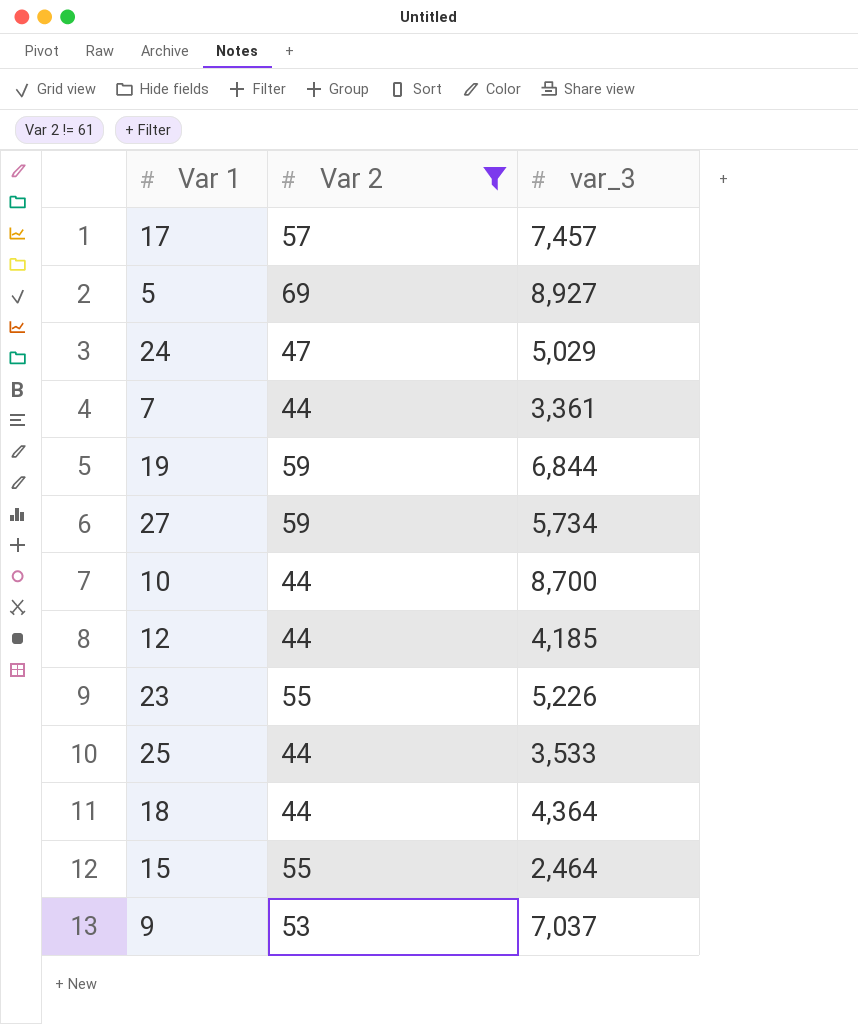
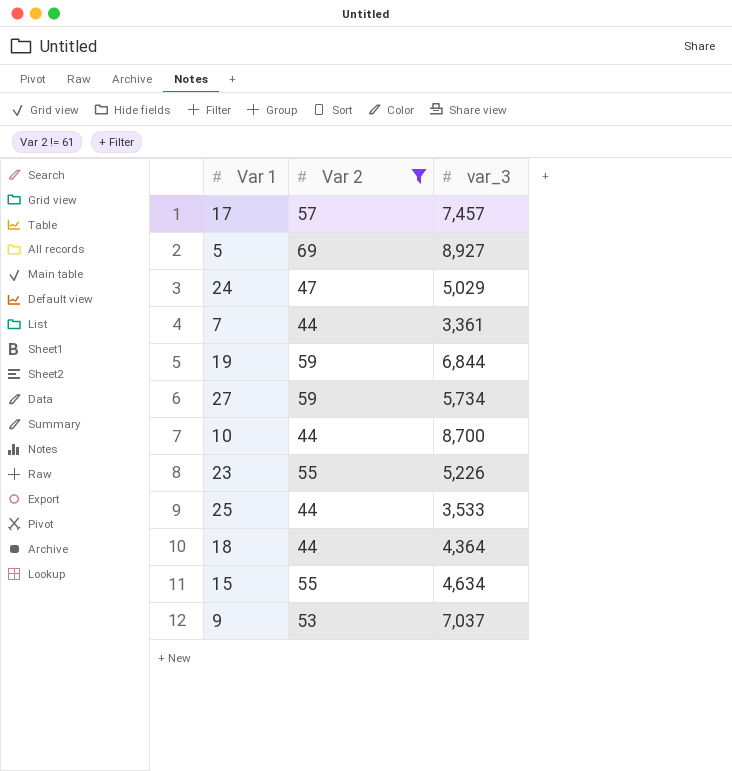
row 12: 44 | 4,185 -> none
15 | var_3: 2,464 -> 4,634

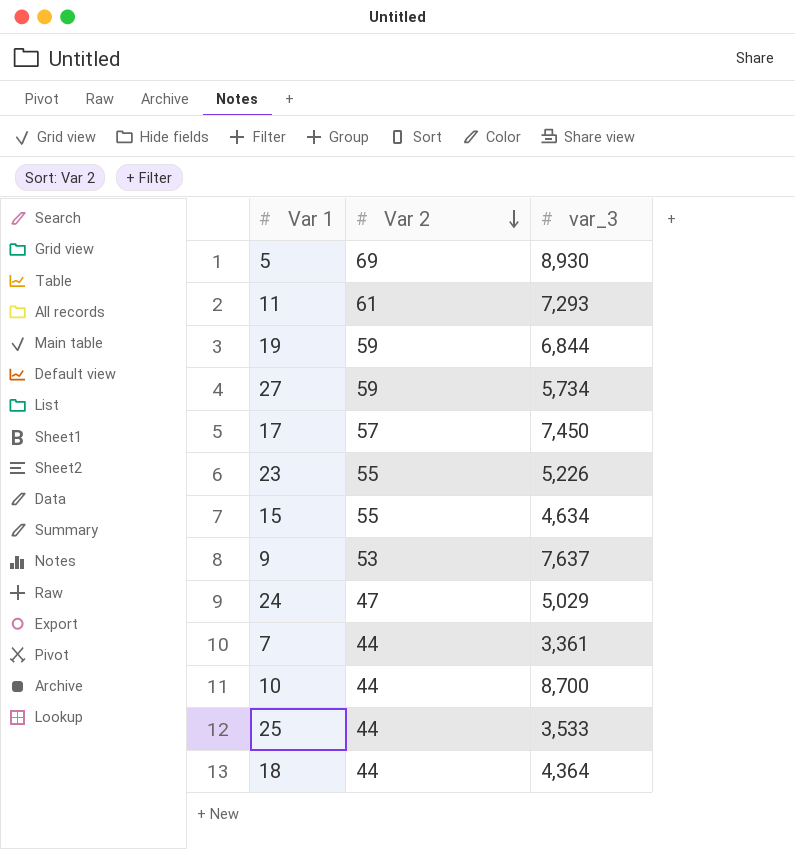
filter: Var 2 != 61 -> none
row order: none -> Var 2 descending
5 | var_3: 8,927 -> 8,930
17 | var_3: 7,457 -> 7,450
9 | var_3: 7,037 -> 7,637

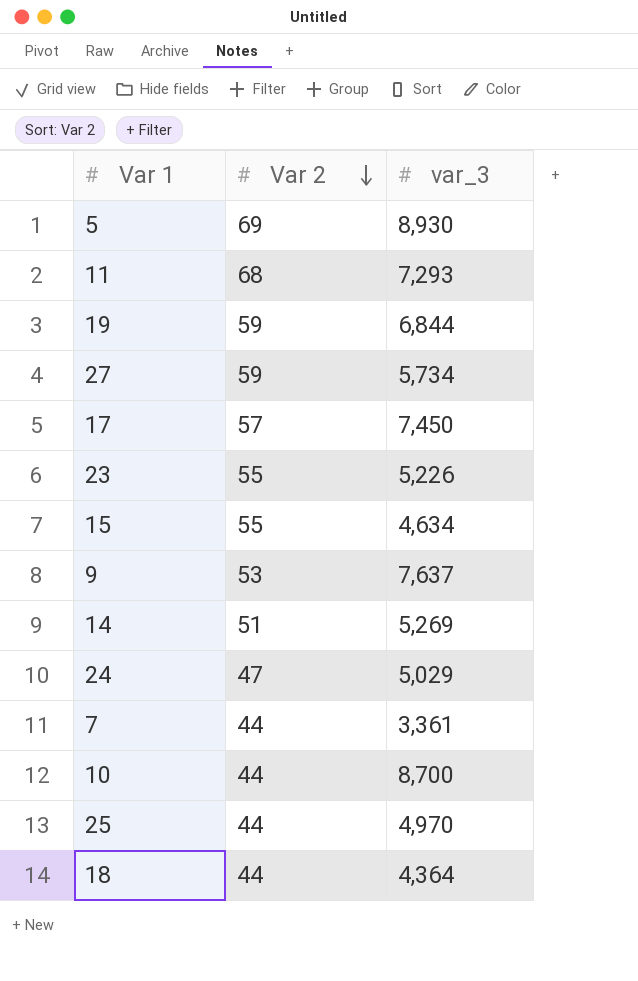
11 | Var 2: 61 -> 68
row 14: none -> 51 | 5,269
25 | var_3: 3,533 -> 4,970

